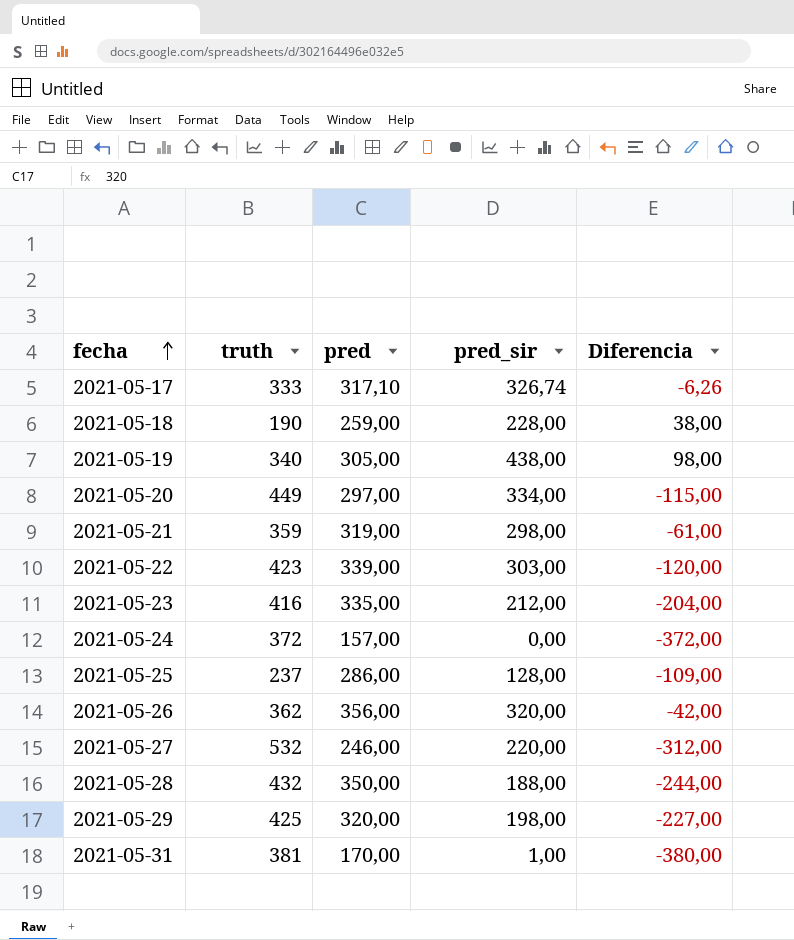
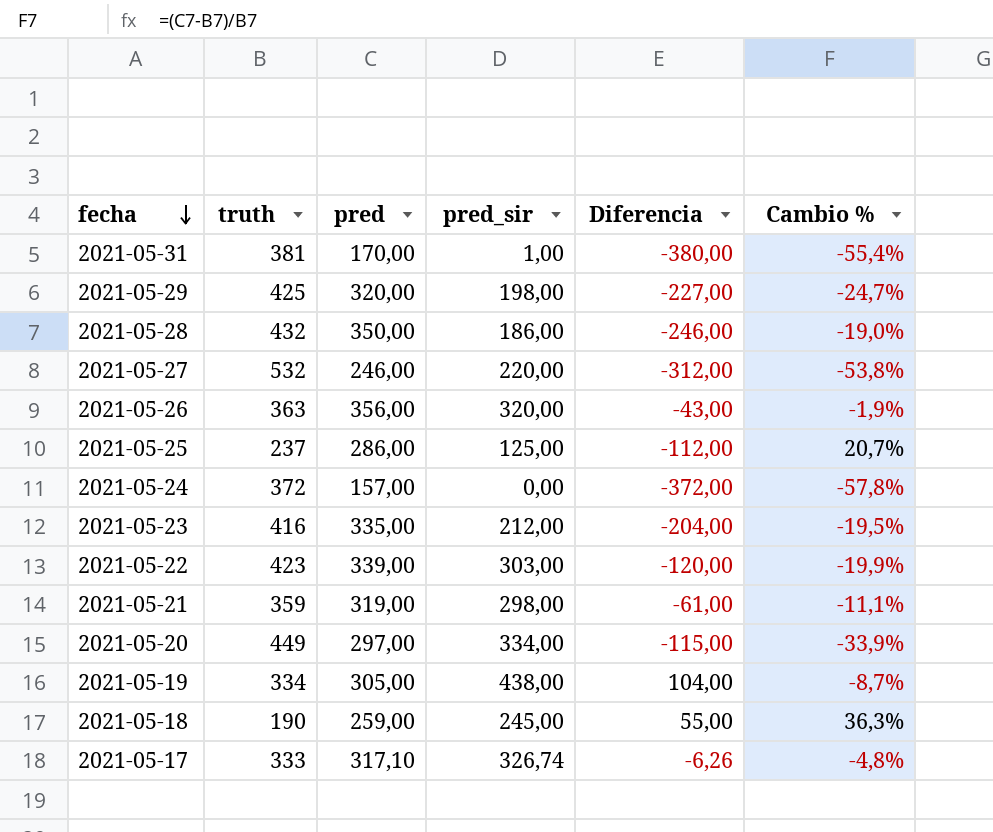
row order: fecha ascending -> fecha descending
column Cambio % | formula: none -> ([pred] - [truth]) / [truth]
2021-05-28 | pred_sir: 188,00 -> 186,00
2021-05-28 | Diferencia: -244,00 -> -246,00
2021-05-26 | truth: 362 -> 363
2021-05-26 | Diferencia: -42,00 -> -43,00
2021-05-25 | pred_sir: 128,00 -> 125,00
2021-05-25 | Diferencia: -109,00 -> -112,00
2021-05-19 | truth: 340 -> 334
2021-05-19 | Diferencia: 98,00 -> 104,00
2021-05-18 | pred_sir: 228,00 -> 245,00
2021-05-18 | Diferencia: 38,00 -> 55,00

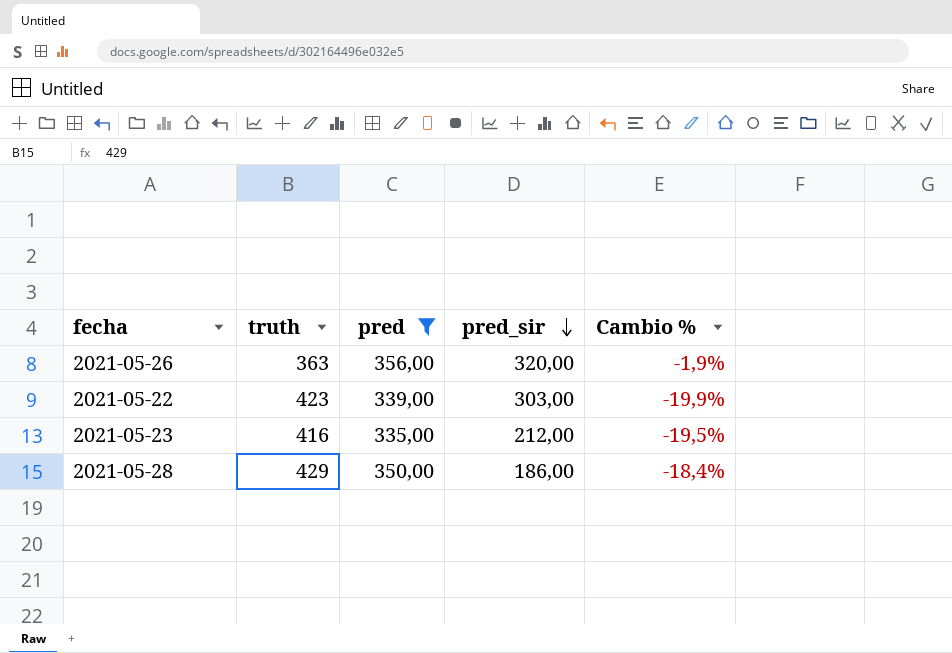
filter: none -> pred >= 335,00
row order: fecha descending -> pred_sir descending
column Diferencia | formula: [pred_sir] - [truth] -> none
2021-05-28 | truth: 432 -> 429
2021-05-28 | Cambio %: -19,0% -> -18,4%

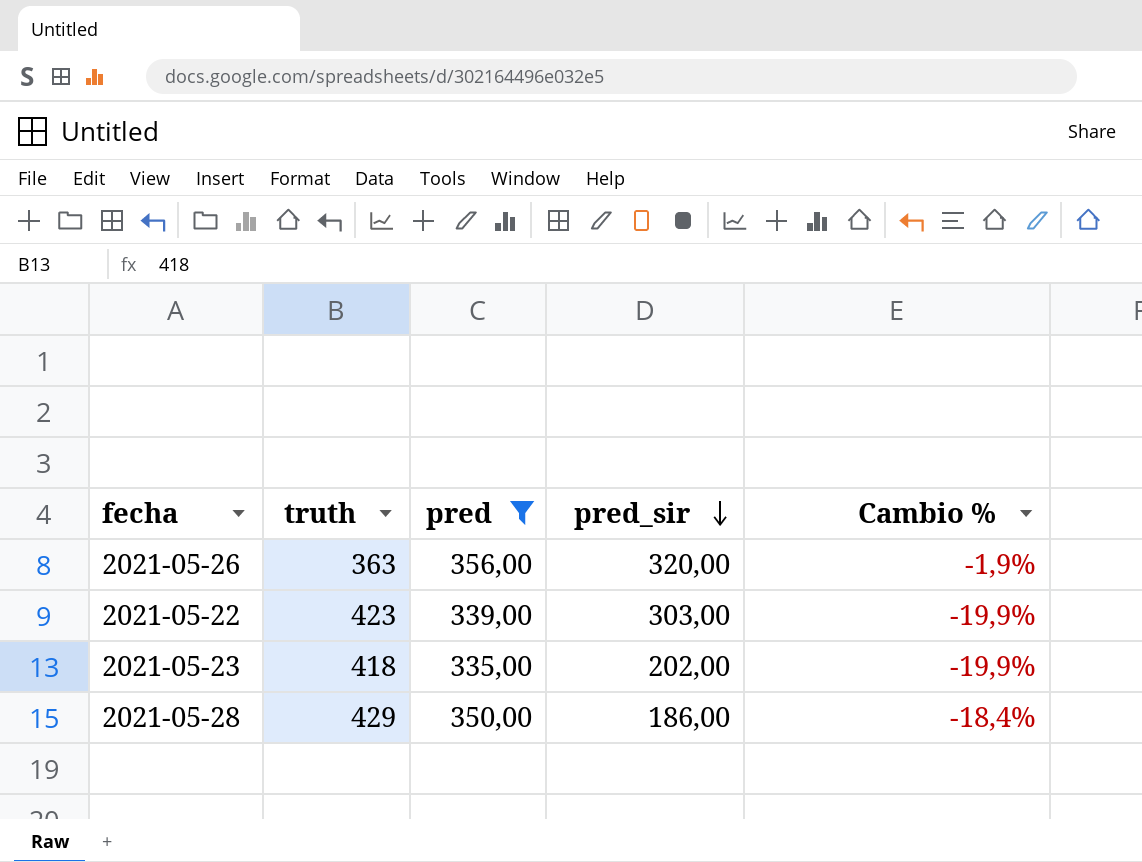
2021-05-23 | truth: 416 -> 418
2021-05-23 | pred_sir: 212,00 -> 202,00
2021-05-23 | Cambio %: -19,5% -> -19,9%

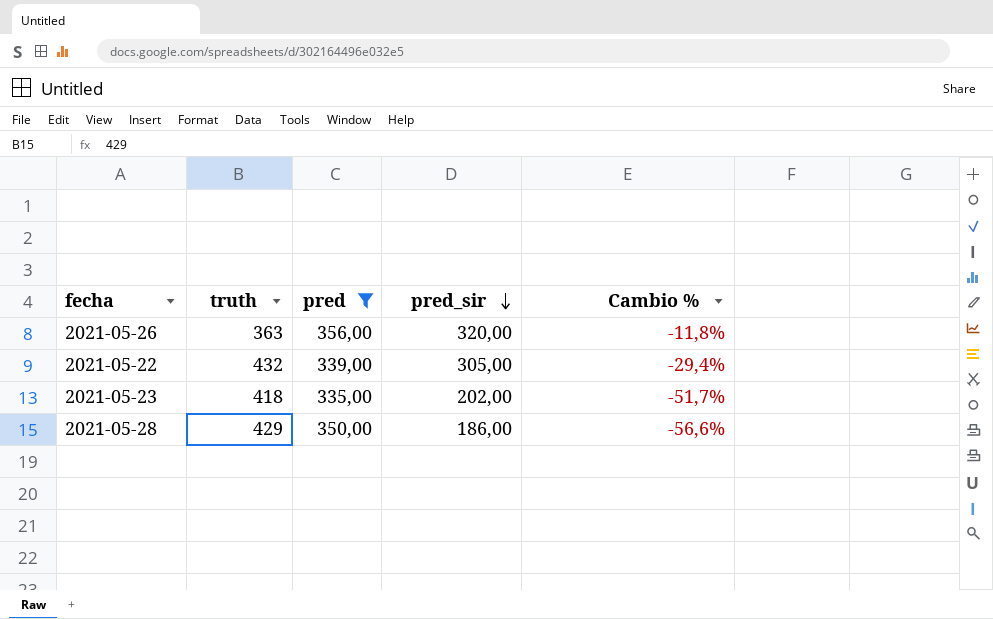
column Cambio % | formula: ([pred] - [truth]) / [truth] -> ([pred_sir] - [truth]) / [truth]
2021-05-22 | truth: 423 -> 432
2021-05-22 | pred_sir: 303,00 -> 305,00

